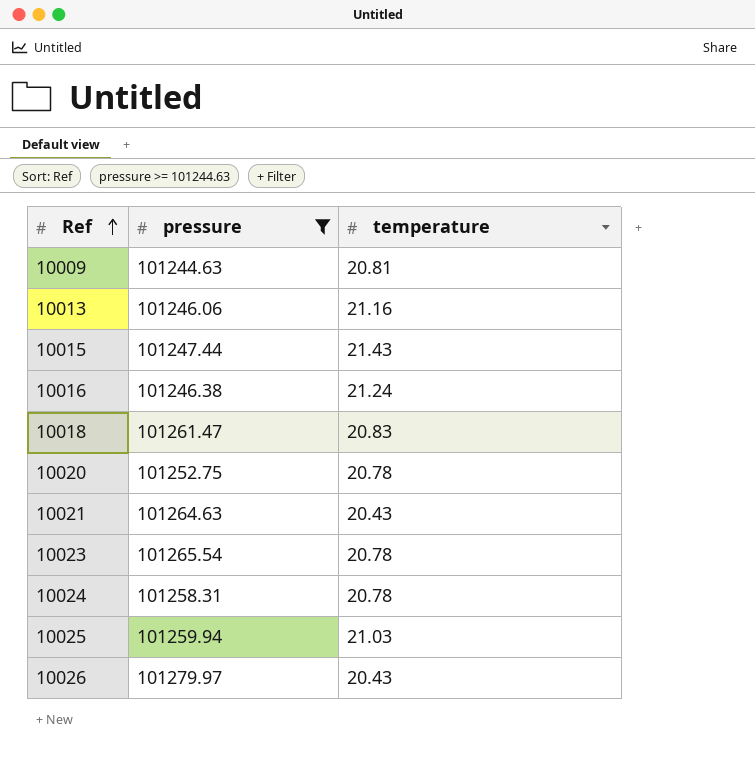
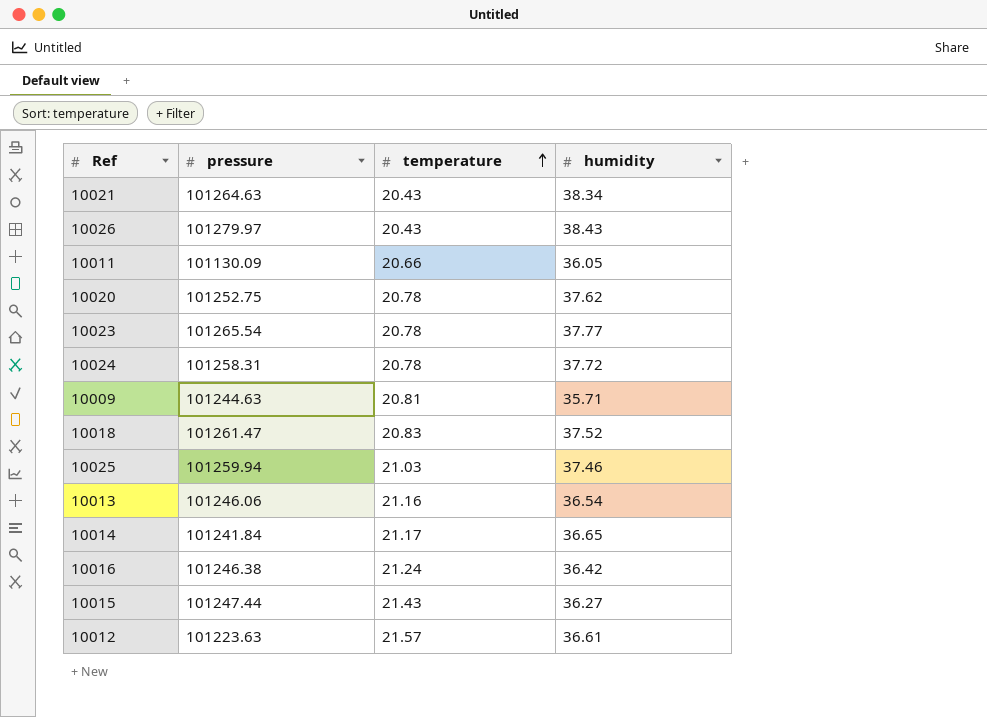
filter: pressure >= 101244.63 -> none
row order: Ref ascending -> temperature ascending
column humidity | position: none -> 4

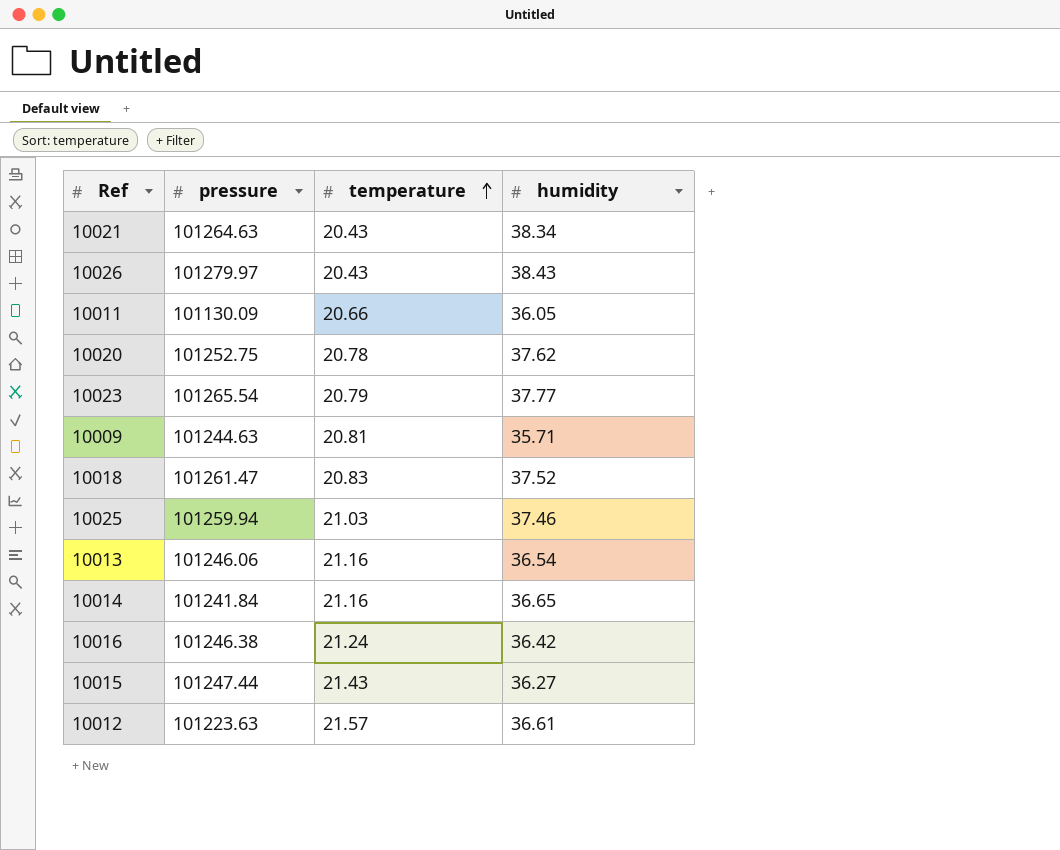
row 10024: 101258.31 | 20.78 | 37.72 -> none
10023 | temperature: 20.78 -> 20.79
10014 | temperature: 21.17 -> 21.16

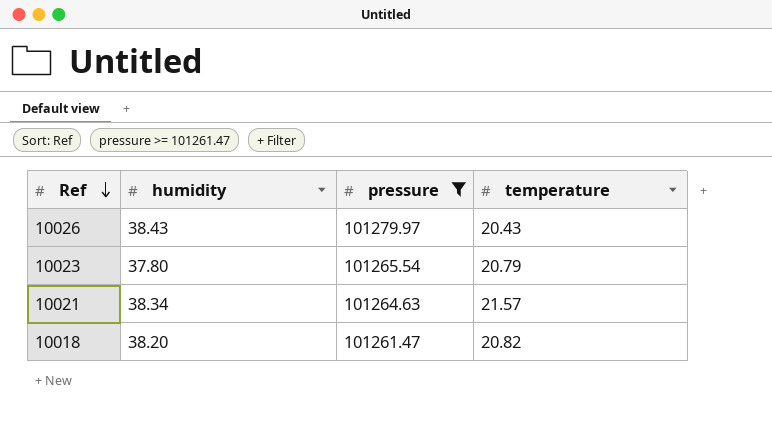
filter: none -> pressure >= 101261.47
row order: temperature ascending -> Ref descending
column humidity | position: 4 -> 2
10023 | humidity: 37.77 -> 37.80
10021 | temperature: 20.43 -> 21.57
10018 | humidity: 37.52 -> 38.20
10018 | temperature: 20.83 -> 20.82

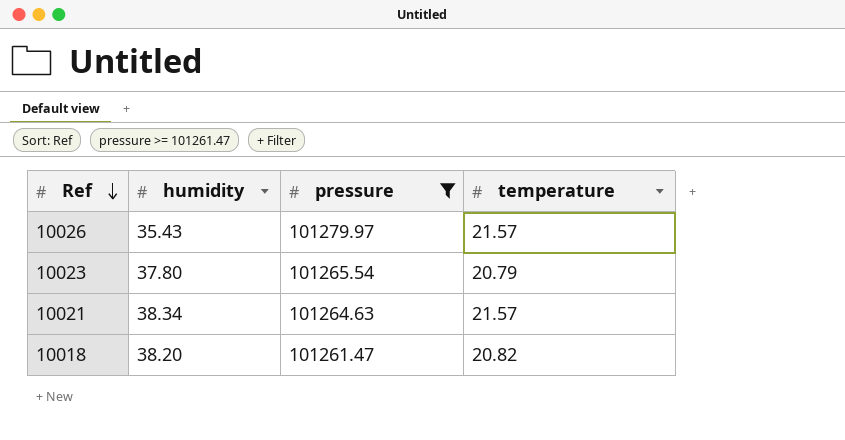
10026 | humidity: 38.43 -> 35.43
10026 | temperature: 20.43 -> 21.57

